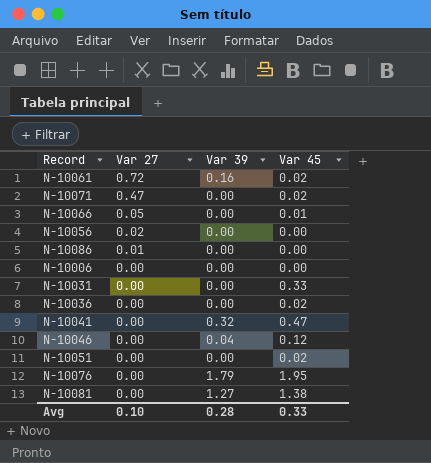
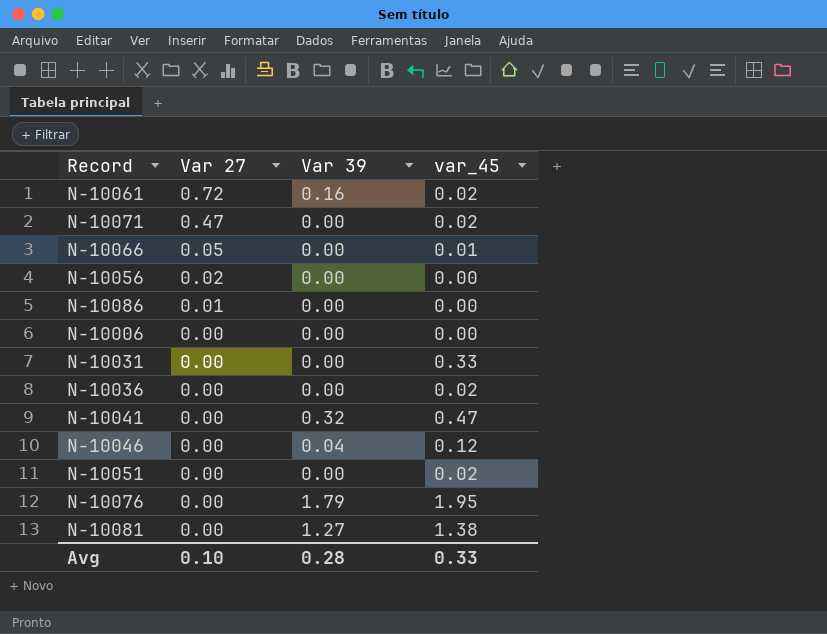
column name: Var 45 -> var_45

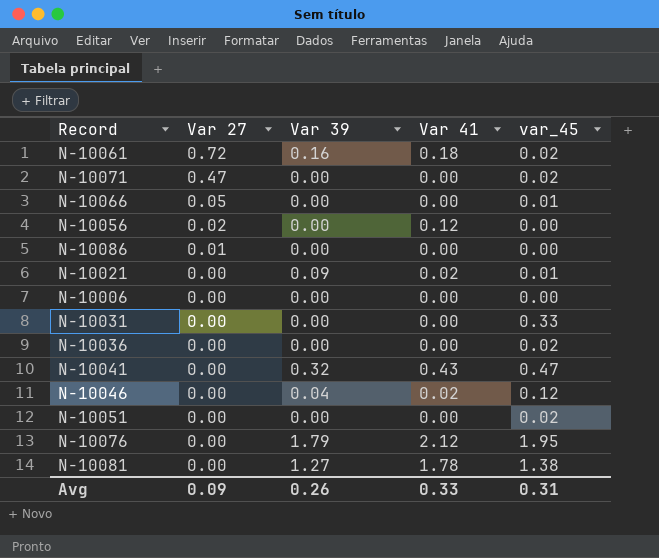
column Var 41 | position: none -> 4
row N-10021: none -> 0.00 | 0.09 | 0.02 | 0.01
Avg | Var 27: 0.10 -> 0.09
Avg | Var 39: 0.28 -> 0.26
Avg | var_45: 0.33 -> 0.31

